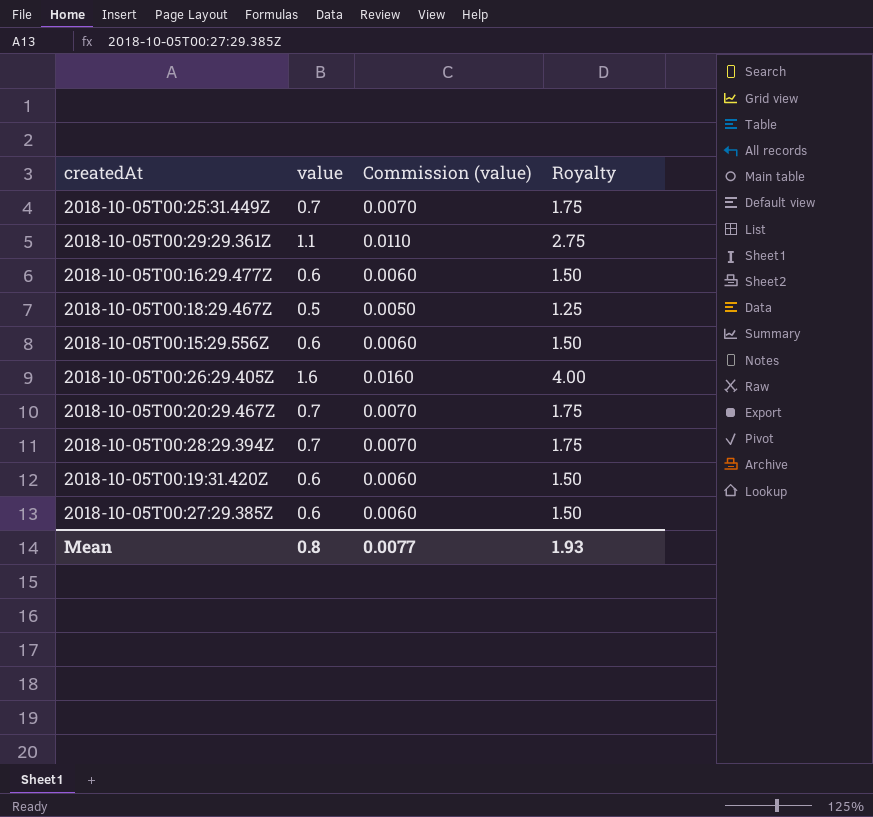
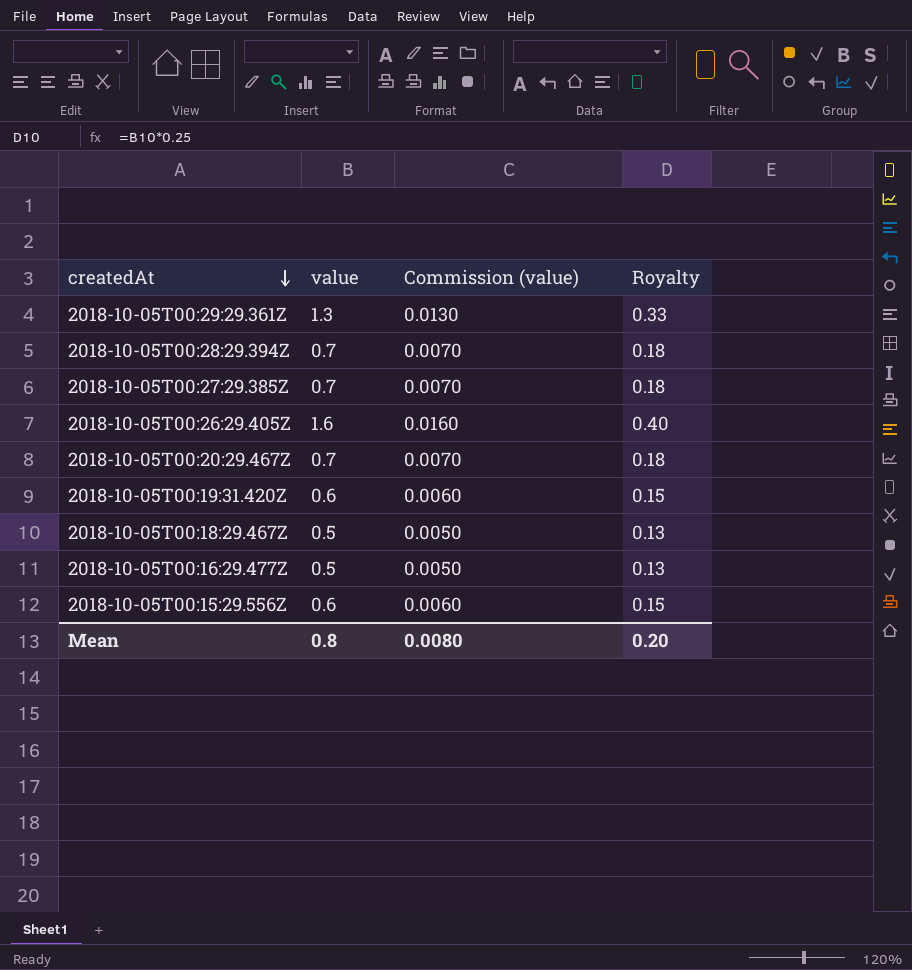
row order: none -> createdAt descending
column Royalty | formula: [value] * 2.5 -> [value] * 0.25
row 2018-10-05T00:25:31.449Z: 0.7 | 0.0070 | 1.75 -> none
2018-10-05T00:29:29.361Z | value: 1.1 -> 1.3
2018-10-05T00:29:29.361Z | Commission (value): 0.0110 -> 0.0130
2018-10-05T00:27:29.385Z | value: 0.6 -> 0.7
2018-10-05T00:27:29.385Z | Commission (value): 0.0060 -> 0.0070
2018-10-05T00:16:29.477Z | value: 0.6 -> 0.5
2018-10-05T00:16:29.477Z | Commission (value): 0.0060 -> 0.0050
Mean | Commission (value): 0.0077 -> 0.0080
Mean | Royalty: 1.93 -> 0.20

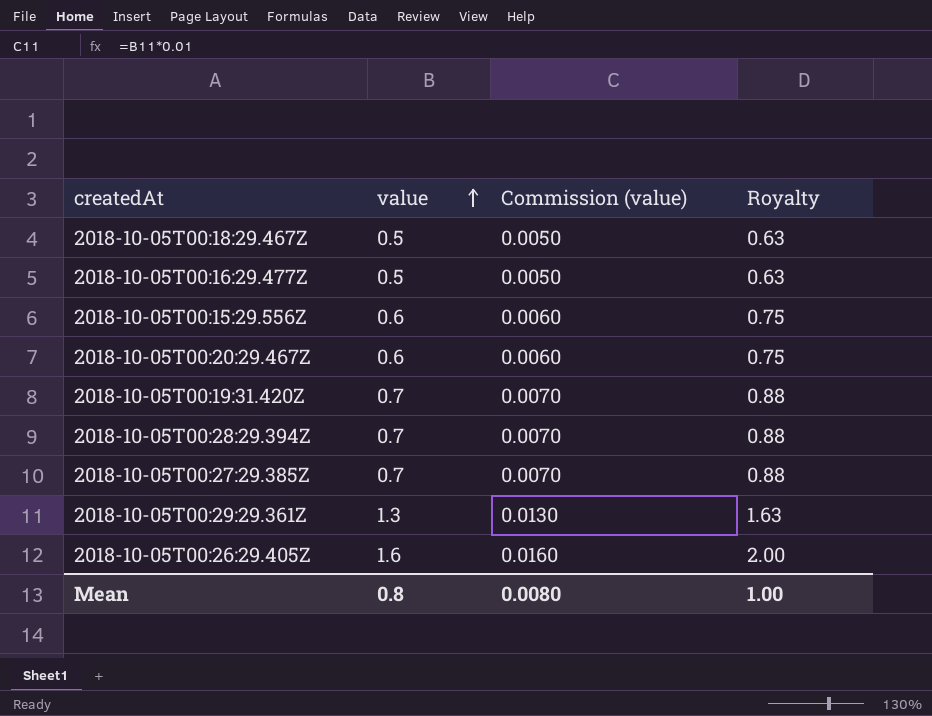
row order: createdAt descending -> value ascending
column Royalty | formula: [value] * 0.25 -> [value] * 1.25
2018-10-05T00:20:29.467Z | value: 0.7 -> 0.6
2018-10-05T00:20:29.467Z | Commission (value): 0.0070 -> 0.0060
2018-10-05T00:19:31.420Z | value: 0.6 -> 0.7
2018-10-05T00:19:31.420Z | Commission (value): 0.0060 -> 0.0070
Mean | Royalty: 0.20 -> 1.00

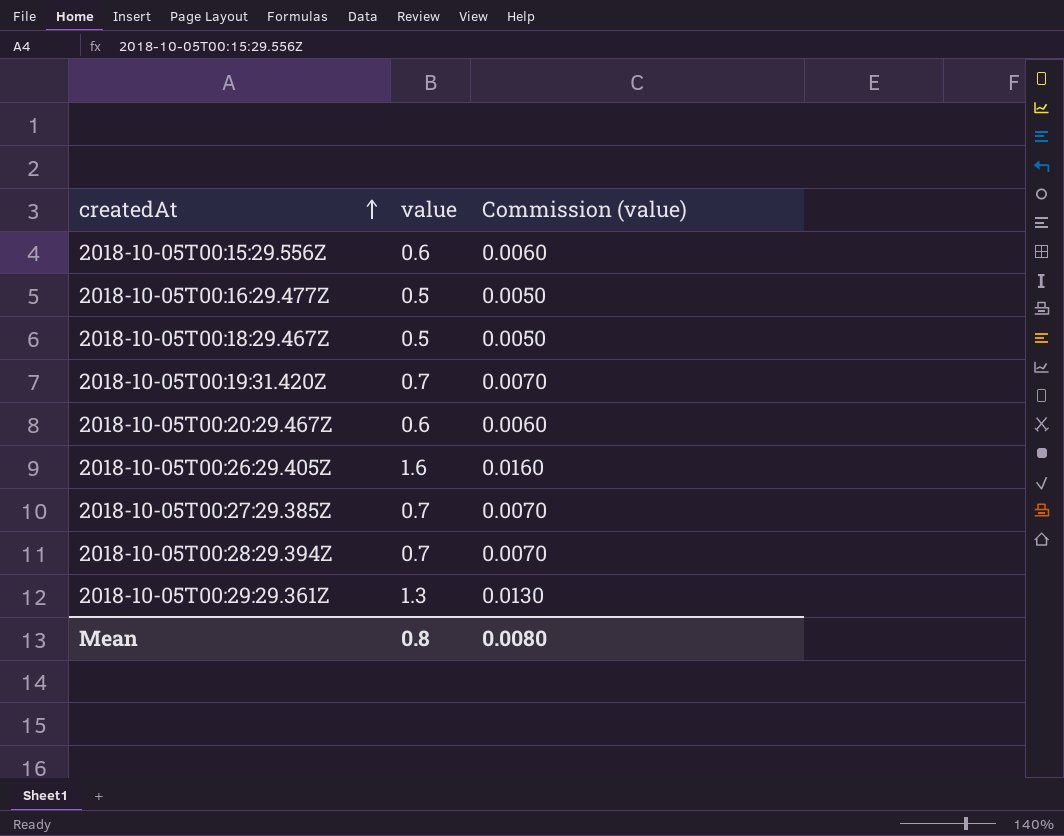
row order: value ascending -> createdAt ascending
column Royalty | formula: [value] * 1.25 -> none

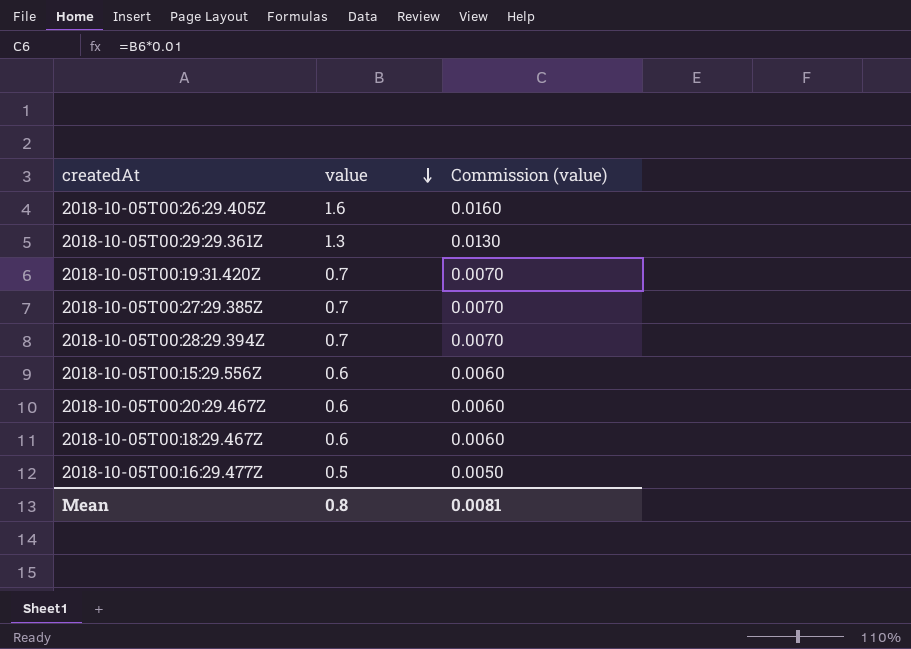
row order: createdAt ascending -> value descending
2018-10-05T00:18:29.467Z | value: 0.5 -> 0.6
2018-10-05T00:18:29.467Z | Commission (value): 0.0050 -> 0.0060
Mean | Commission (value): 0.0080 -> 0.0081

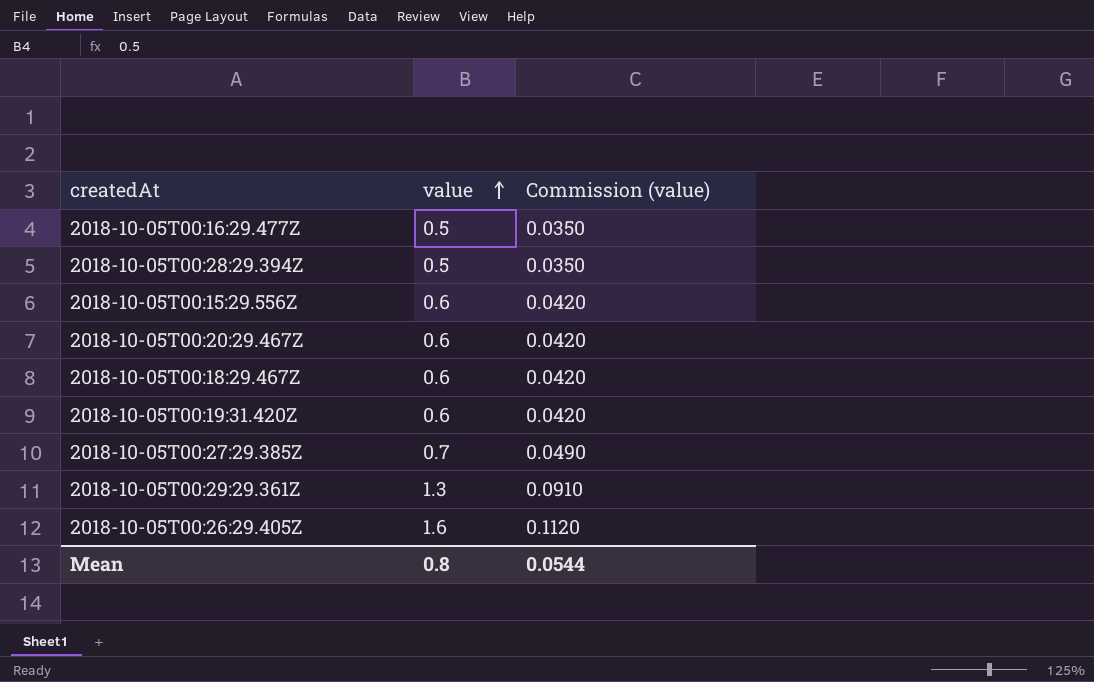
row order: value descending -> value ascending
column Commission (value) | formula: [value] * 0.01 -> [value] * 0.07
2018-10-05T00:28:29.394Z | value: 0.7 -> 0.5
2018-10-05T00:19:31.420Z | value: 0.7 -> 0.6
Mean | Commission (value): 0.0081 -> 0.0544

